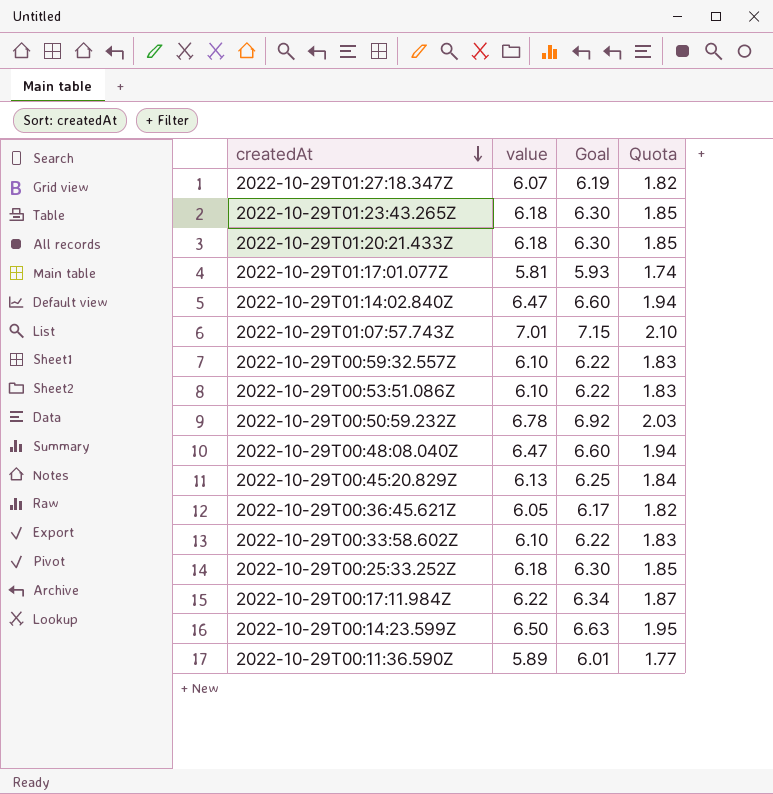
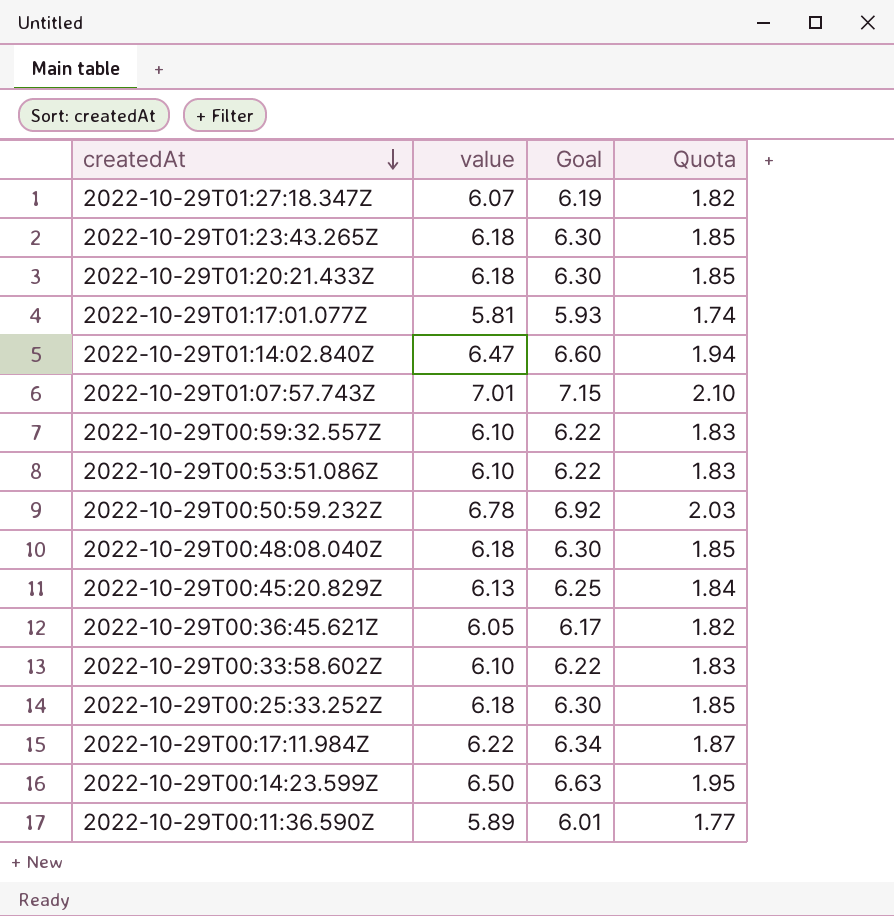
2022-10-29T00:48:08.040Z | value: 6.47 -> 6.18
2022-10-29T00:48:08.040Z | Goal: 6.60 -> 6.30
2022-10-29T00:48:08.040Z | Quota: 1.94 -> 1.85

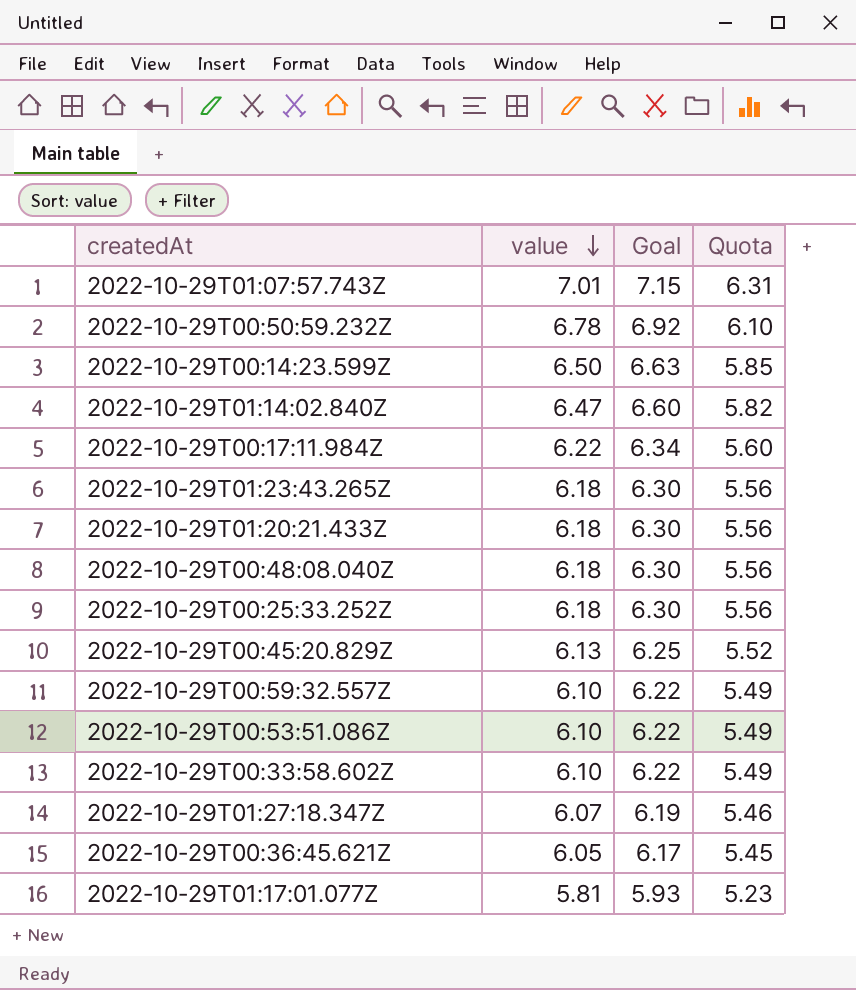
row order: createdAt descending -> value descending
column Quota | formula: [value] * 0.3 -> [value] * 0.9
row 2022-10-29T00:11:36.590Z: 5.89 | 6.01 | 1.77 -> none

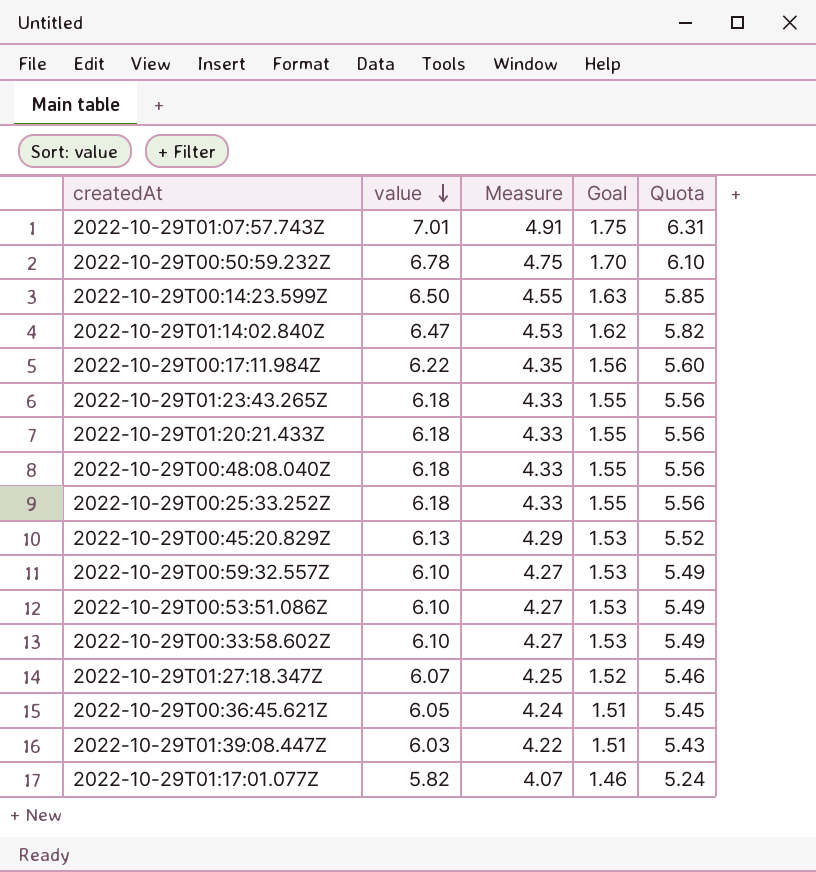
column Measure | formula: none -> [value] * 0.7
column Goal | formula: [value] * 1.02 -> [value] * 0.25
row 2022-10-29T01:39:08.447Z: none -> 6.03 | 4.22 | 1.51 | 5.43
2022-10-29T01:17:01.077Z | value: 5.81 -> 5.82
2022-10-29T01:17:01.077Z | Quota: 5.23 -> 5.24

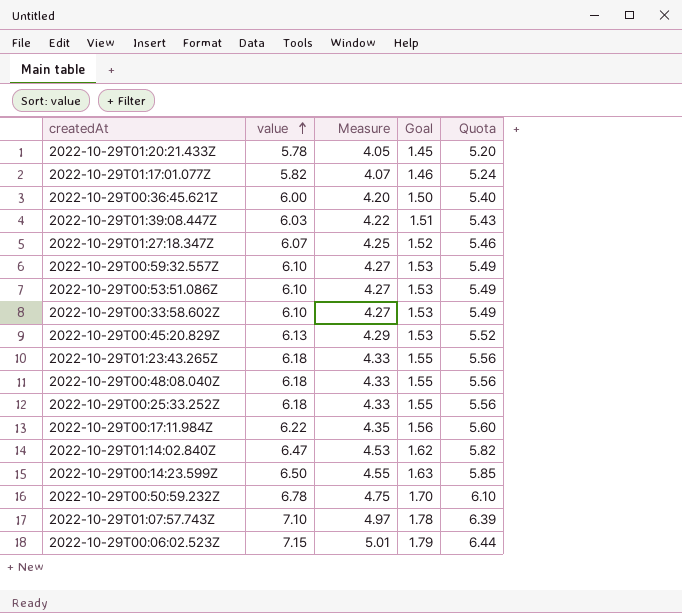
row order: value descending -> value ascending
2022-10-29T01:20:21.433Z | value: 6.18 -> 5.78
2022-10-29T01:20:21.433Z | Measure: 4.33 -> 4.05
2022-10-29T01:20:21.433Z | Goal: 1.55 -> 1.45
2022-10-29T01:20:21.433Z | Quota: 5.56 -> 5.20
2022-10-29T00:36:45.621Z | value: 6.05 -> 6.00
2022-10-29T00:36:45.621Z | Measure: 4.24 -> 4.20
2022-10-29T00:36:45.621Z | Goal: 1.51 -> 1.50
2022-10-29T00:36:45.621Z | Quota: 5.45 -> 5.40
2022-10-29T01:07:57.743Z | value: 7.01 -> 7.10
2022-10-29T01:07:57.743Z | Measure: 4.91 -> 4.97
2022-10-29T01:07:57.743Z | Goal: 1.75 -> 1.78
2022-10-29T01:07:57.743Z | Quota: 6.31 -> 6.39
row 2022-10-29T00:06:02.523Z: none -> 7.15 | 5.01 | 1.79 | 6.44

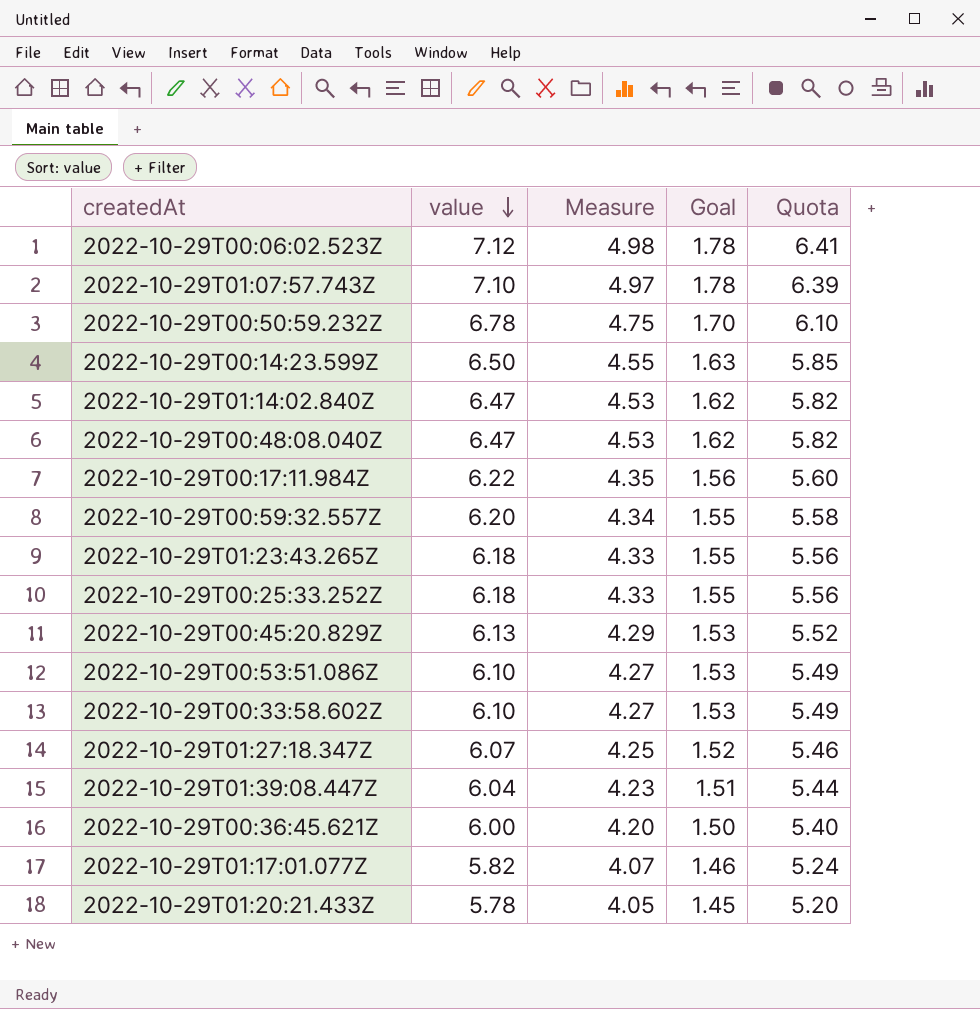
row order: value ascending -> value descending
2022-10-29T00:06:02.523Z | value: 7.15 -> 7.12
2022-10-29T00:06:02.523Z | Measure: 5.01 -> 4.98
2022-10-29T00:06:02.523Z | Goal: 1.79 -> 1.78
2022-10-29T00:06:02.523Z | Quota: 6.44 -> 6.41
2022-10-29T00:48:08.040Z | value: 6.18 -> 6.47
2022-10-29T00:48:08.040Z | Measure: 4.33 -> 4.53
2022-10-29T00:48:08.040Z | Goal: 1.55 -> 1.62
2022-10-29T00:48:08.040Z | Quota: 5.56 -> 5.82
2022-10-29T00:59:32.557Z | value: 6.10 -> 6.20
2022-10-29T00:59:32.557Z | Measure: 4.27 -> 4.34
2022-10-29T00:59:32.557Z | Goal: 1.53 -> 1.55
2022-10-29T00:59:32.557Z | Quota: 5.49 -> 5.58
2022-10-29T01:39:08.447Z | value: 6.03 -> 6.04
2022-10-29T01:39:08.447Z | Measure: 4.22 -> 4.23
2022-10-29T01:39:08.447Z | Quota: 5.43 -> 5.44

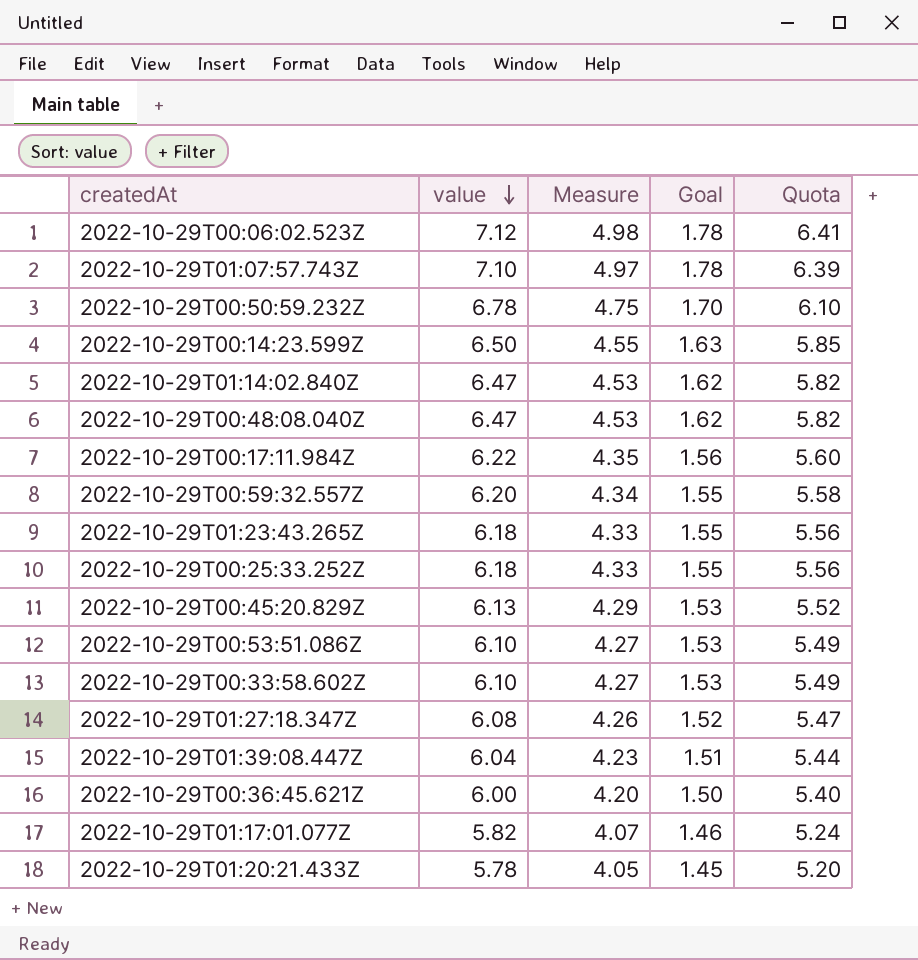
2022-10-29T01:27:18.347Z | value: 6.07 -> 6.08
2022-10-29T01:27:18.347Z | Measure: 4.25 -> 4.26
2022-10-29T01:27:18.347Z | Quota: 5.46 -> 5.47

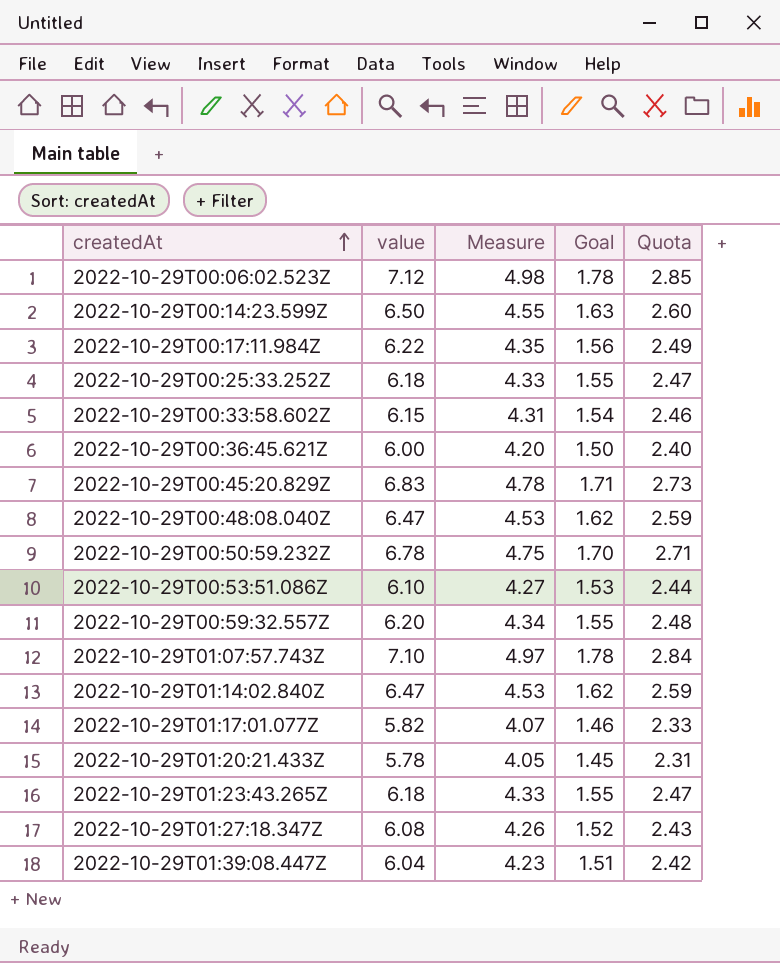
row order: value descending -> createdAt ascending
column Quota | formula: [value] * 0.9 -> [value] * 0.4
2022-10-29T00:33:58.602Z | value: 6.10 -> 6.15
2022-10-29T00:33:58.602Z | Measure: 4.27 -> 4.31
2022-10-29T00:33:58.602Z | Goal: 1.53 -> 1.54
2022-10-29T00:45:20.829Z | value: 6.13 -> 6.83
2022-10-29T00:45:20.829Z | Measure: 4.29 -> 4.78
2022-10-29T00:45:20.829Z | Goal: 1.53 -> 1.71

